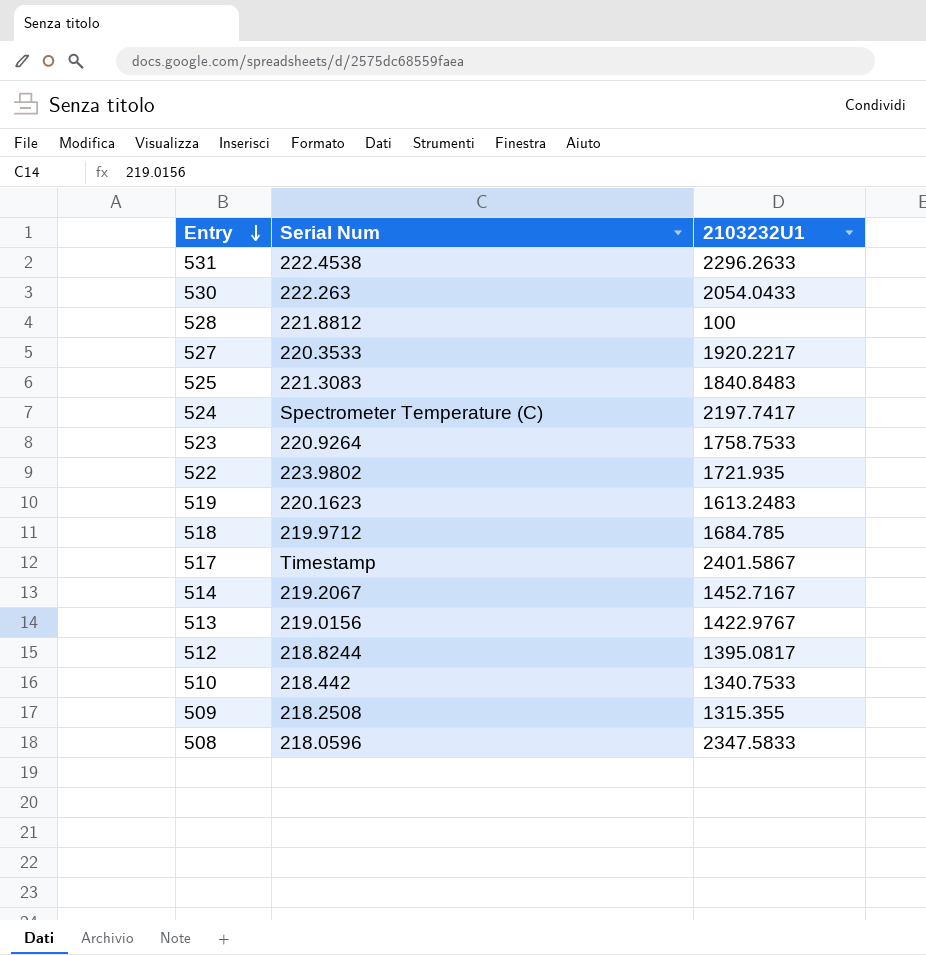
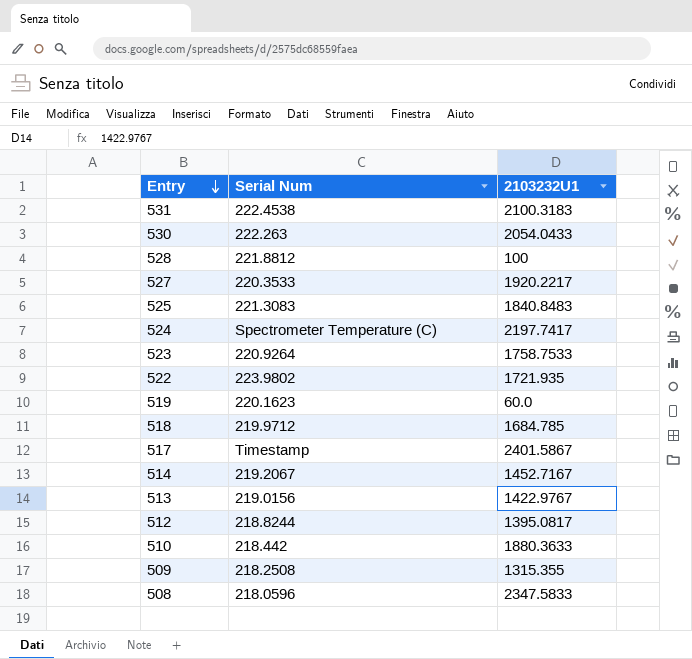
531 | 2103232U1: 2296.2633 -> 2100.3183
519 | 2103232U1: 1613.2483 -> 60.0
510 | 2103232U1: 1340.7533 -> 1880.3633

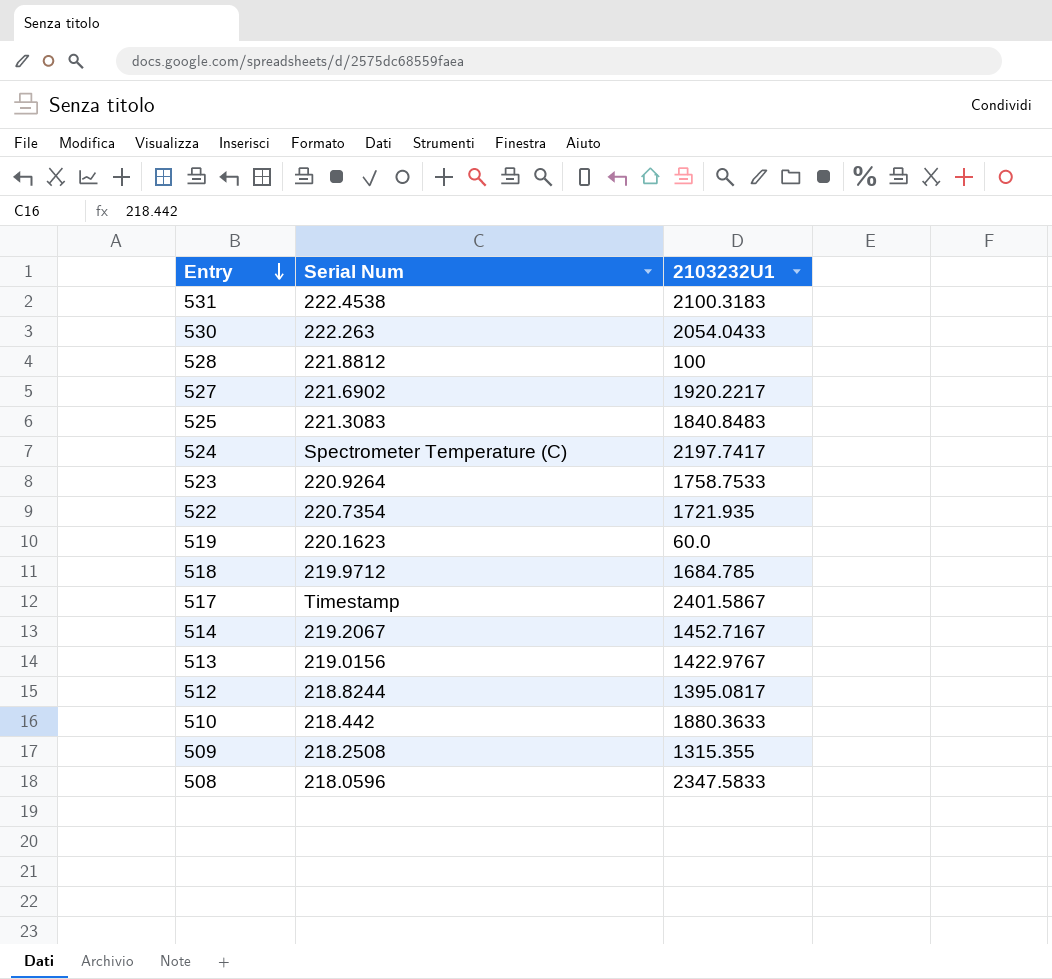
527 | Serial Num: 220.3533 -> 221.6902
522 | Serial Num: 223.9802 -> 220.7354

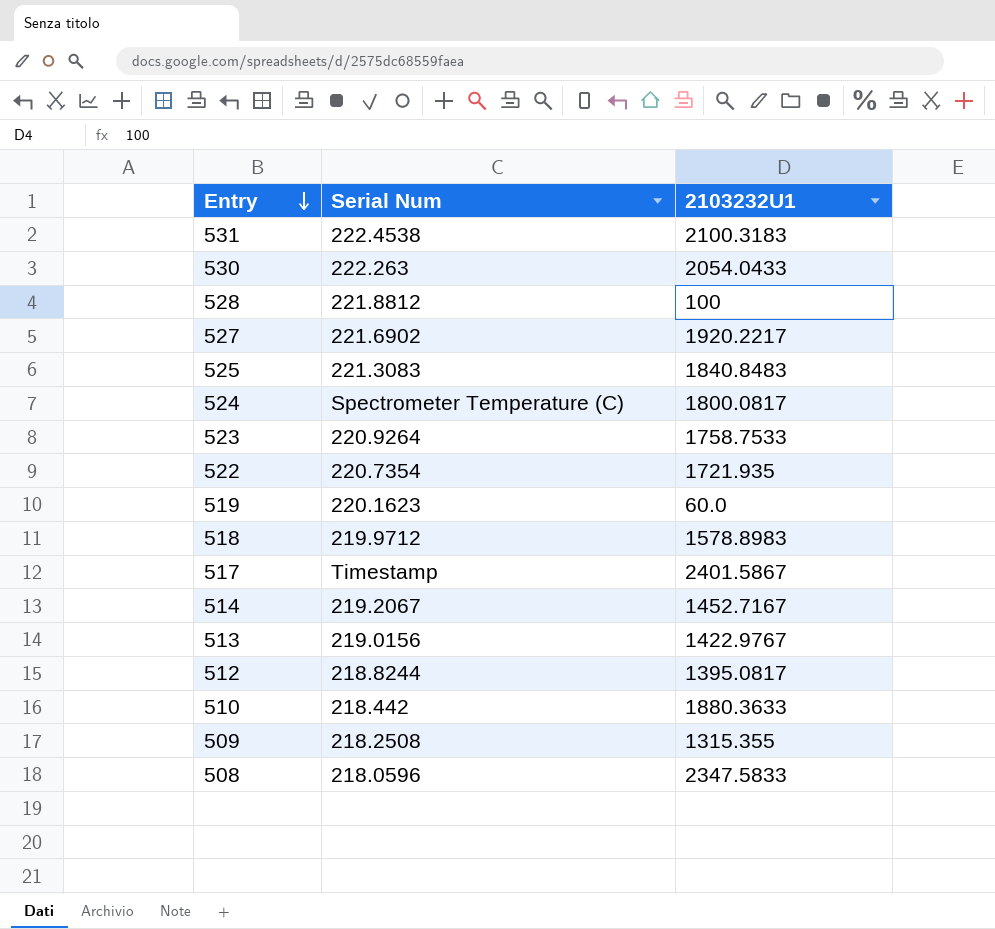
524 | 2103232U1: 2197.7417 -> 1800.0817
518 | 2103232U1: 1684.785 -> 1578.8983

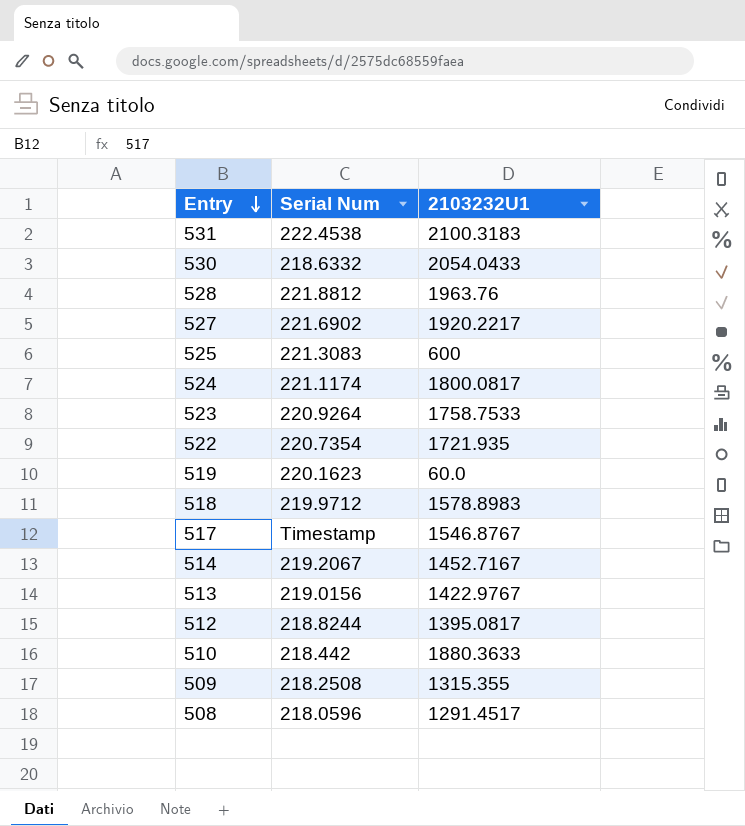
530 | Serial Num: 222.263 -> 218.6332
528 | 2103232U1: 100 -> 1963.76
525 | 2103232U1: 1840.8483 -> 600
524 | Serial Num: Spectrometer Temperature (C) -> 221.1174
517 | 2103232U1: 2401.5867 -> 1546.8767
508 | 2103232U1: 2347.5833 -> 1291.4517

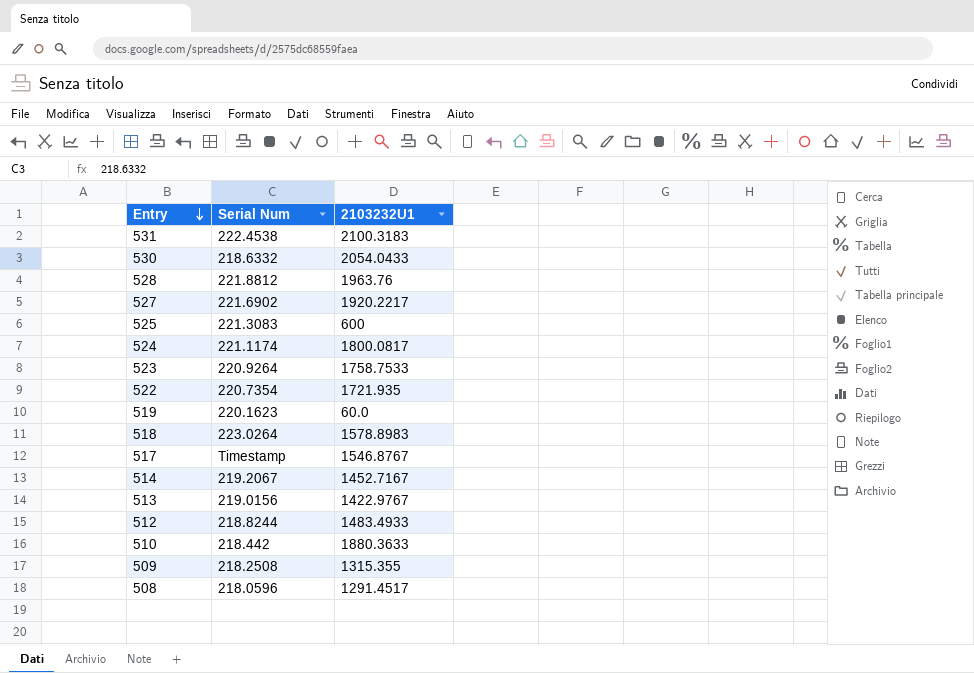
518 | Serial Num: 219.9712 -> 223.0264
512 | 2103232U1: 1395.0817 -> 1483.4933

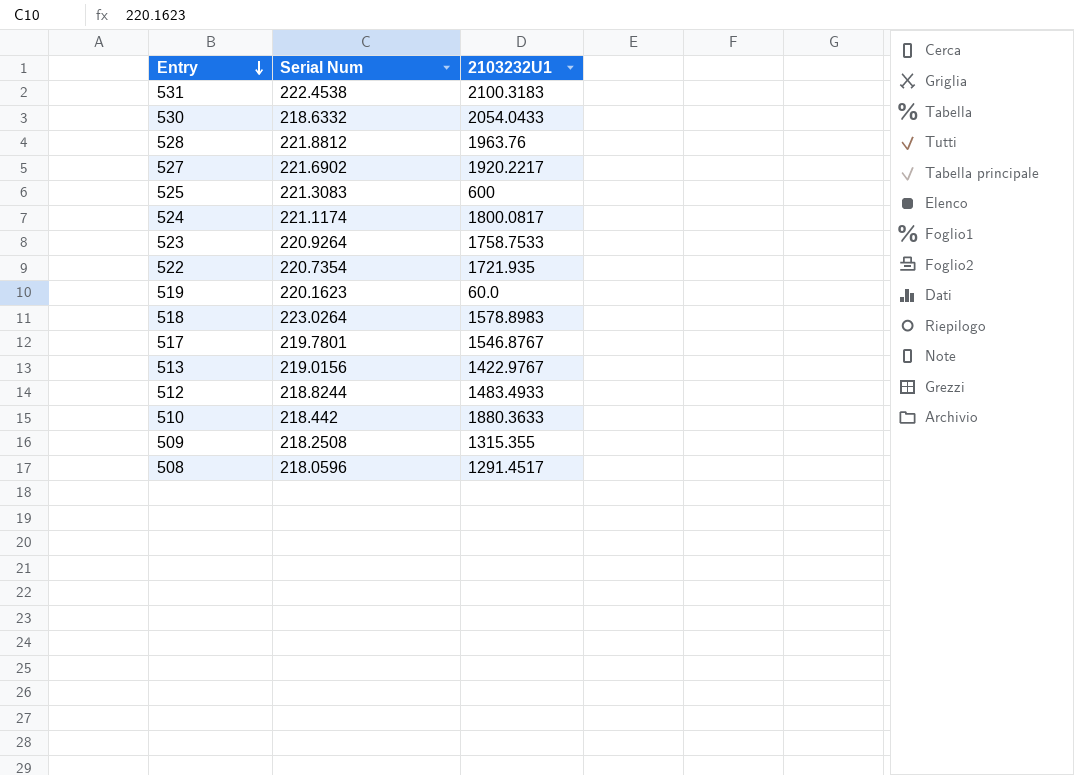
row 514: 219.2067 | 1452.7167 -> none
517 | Serial Num: Timestamp -> 219.7801

